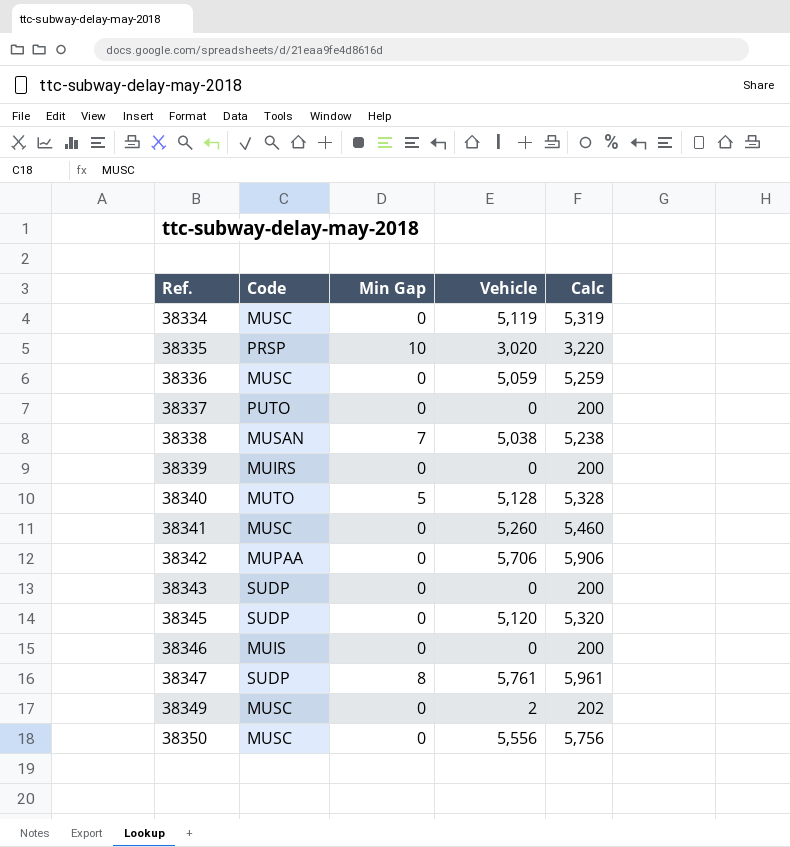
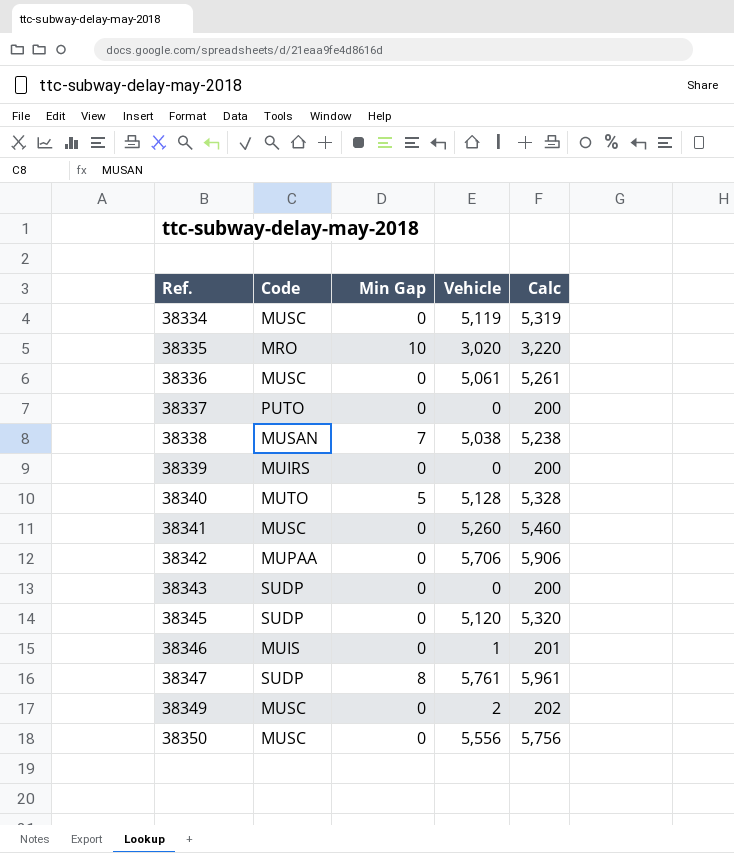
38335 | Code: PRSP -> MRO
38336 | Vehicle: 5,059 -> 5,061
38336 | Calc: 5,259 -> 5,261
38346 | Vehicle: 0 -> 1
38346 | Calc: 200 -> 201

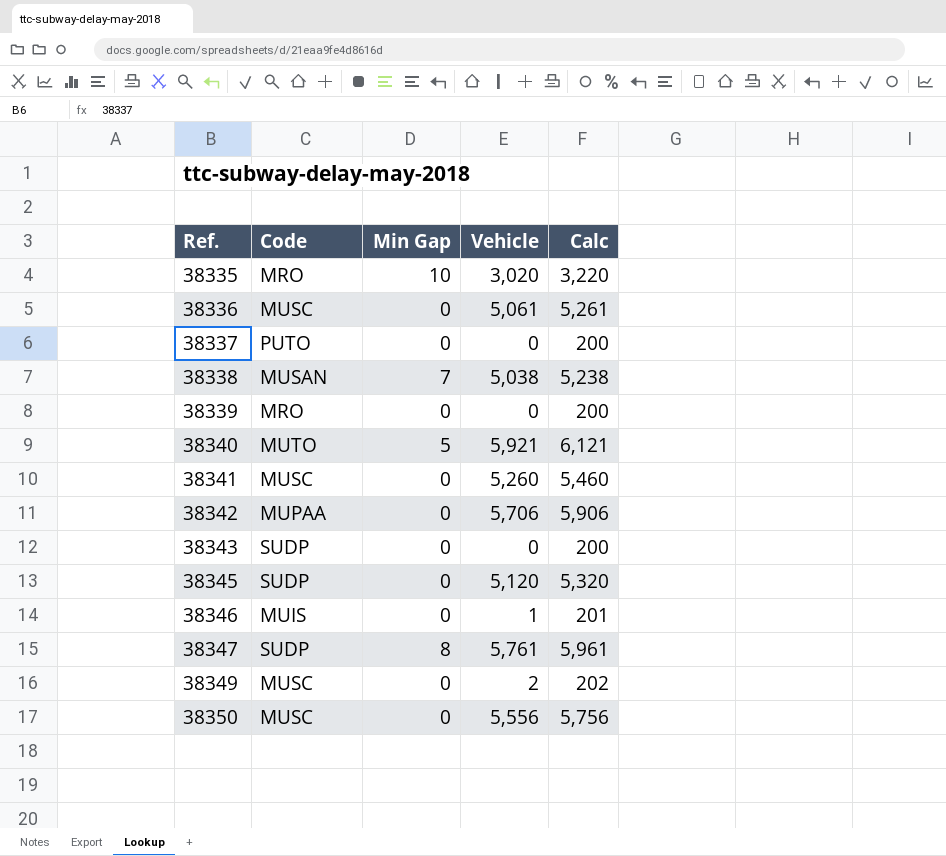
row 38334: MUSC | 0 | 5,119 | 5,319 -> none
38339 | Code: MUIRS -> MRO
38340 | Vehicle: 5,128 -> 5,921
38340 | Calc: 5,328 -> 6,121

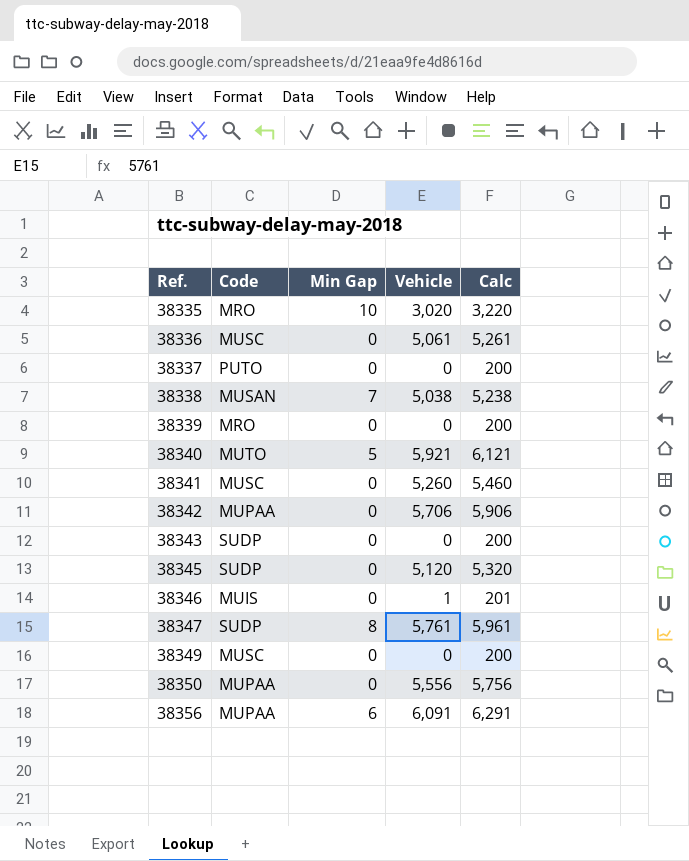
38349 | Vehicle: 2 -> 0
38349 | Calc: 202 -> 200
38350 | Code: MUSC -> MUPAA
row 38356: none -> MUPAA | 6 | 6,091 | 6,291

